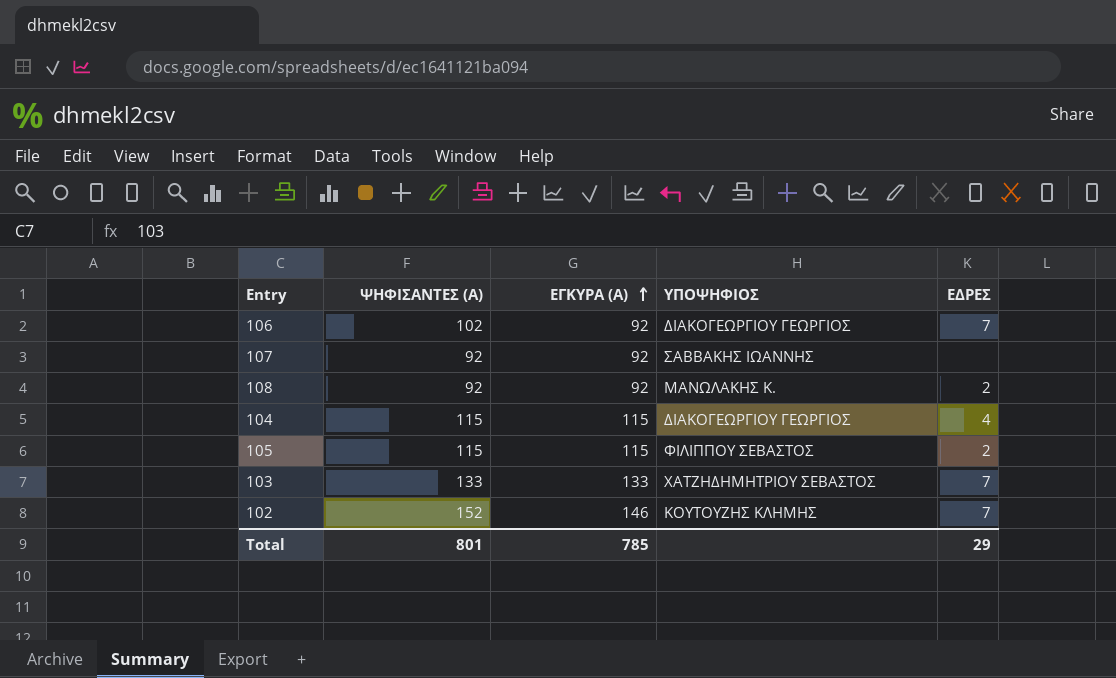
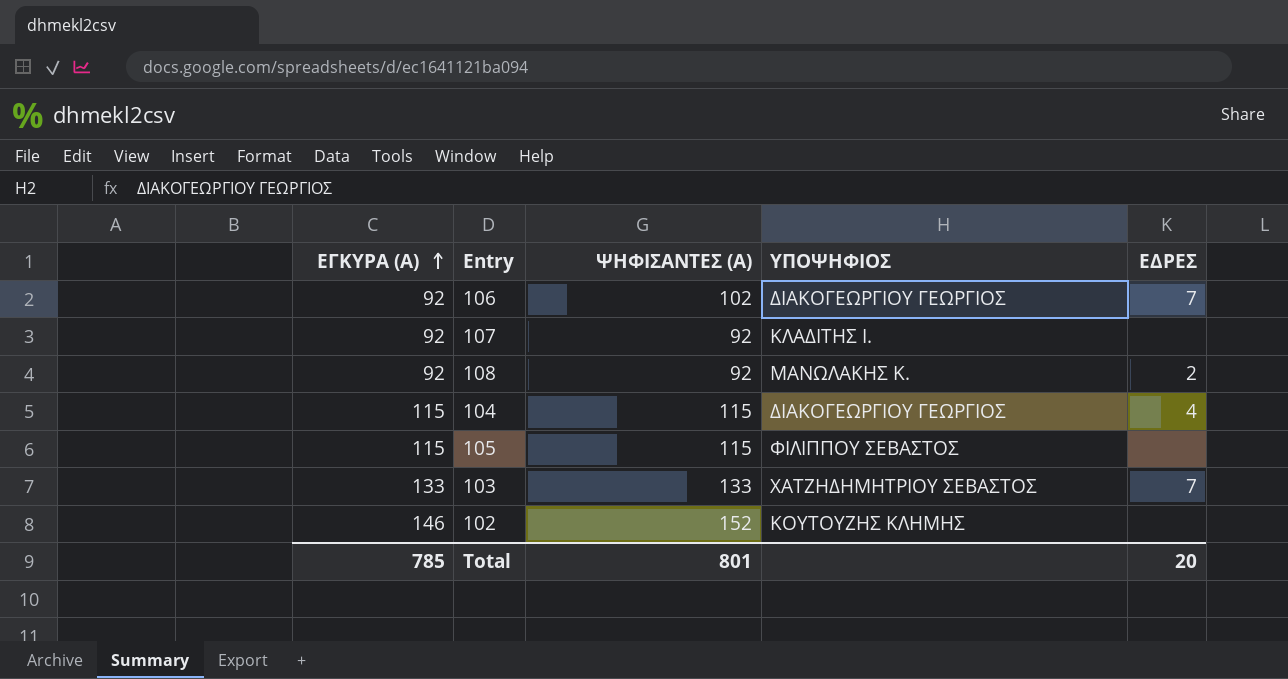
column ΕΓΚΥΡΑ (Α) | position: 3 -> 1
107 | ΥΠΟΨΗΦΙΟΣ: ΣΑΒΒΑΚΗΣ ΙΩΑΝΝΗΣ -> ΚΛΑΔΙΤΗΣ Ι.
105 | ΕΔΡΕΣ: 2 -> none
102 | ΕΔΡΕΣ: 7 -> none
Total | ΕΔΡΕΣ: 29 -> 20

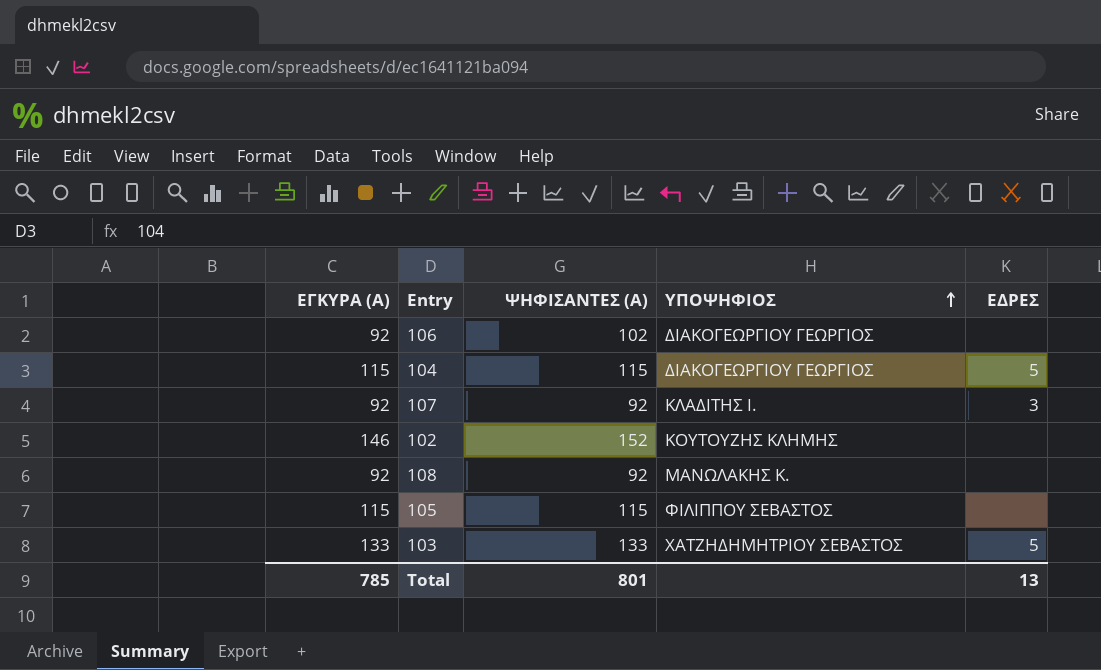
row order: ΕΓΚΥΡΑ (Α) ascending -> ΥΠΟΨΗΦΙΟΣ ascending
106 | ΕΔΡΕΣ: 7 -> none
104 | ΕΔΡΕΣ: 4 -> 5
107 | ΕΔΡΕΣ: none -> 3
108 | ΕΔΡΕΣ: 2 -> none
103 | ΕΔΡΕΣ: 7 -> 5
Total | ΕΔΡΕΣ: 20 -> 13

